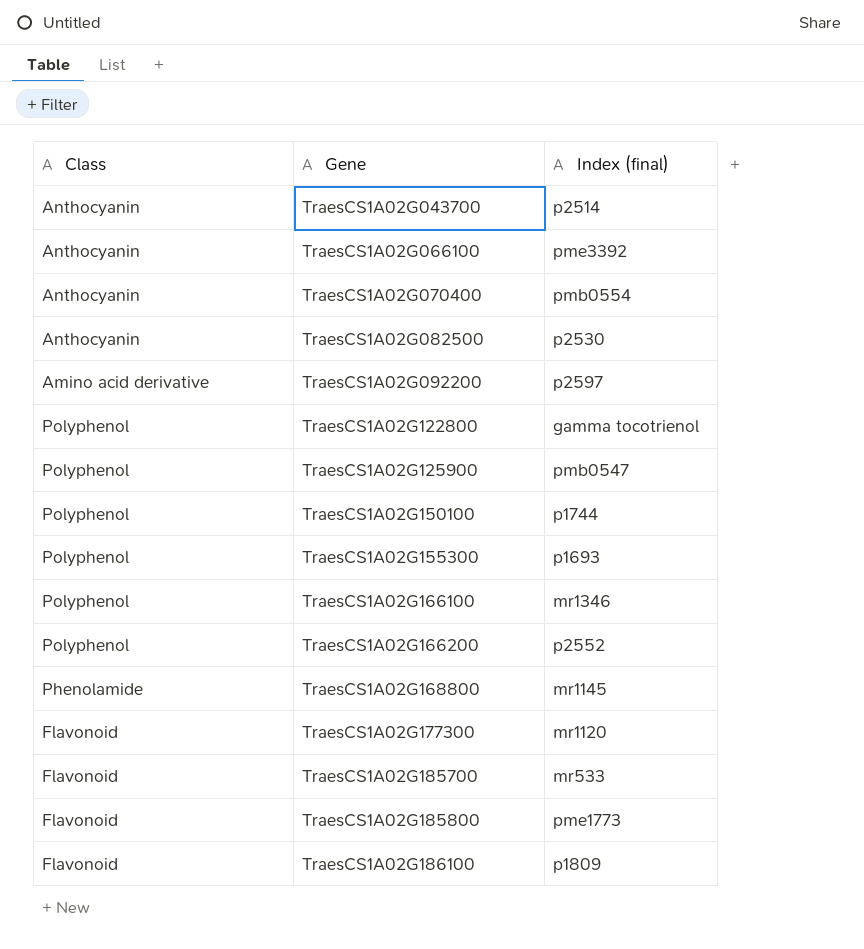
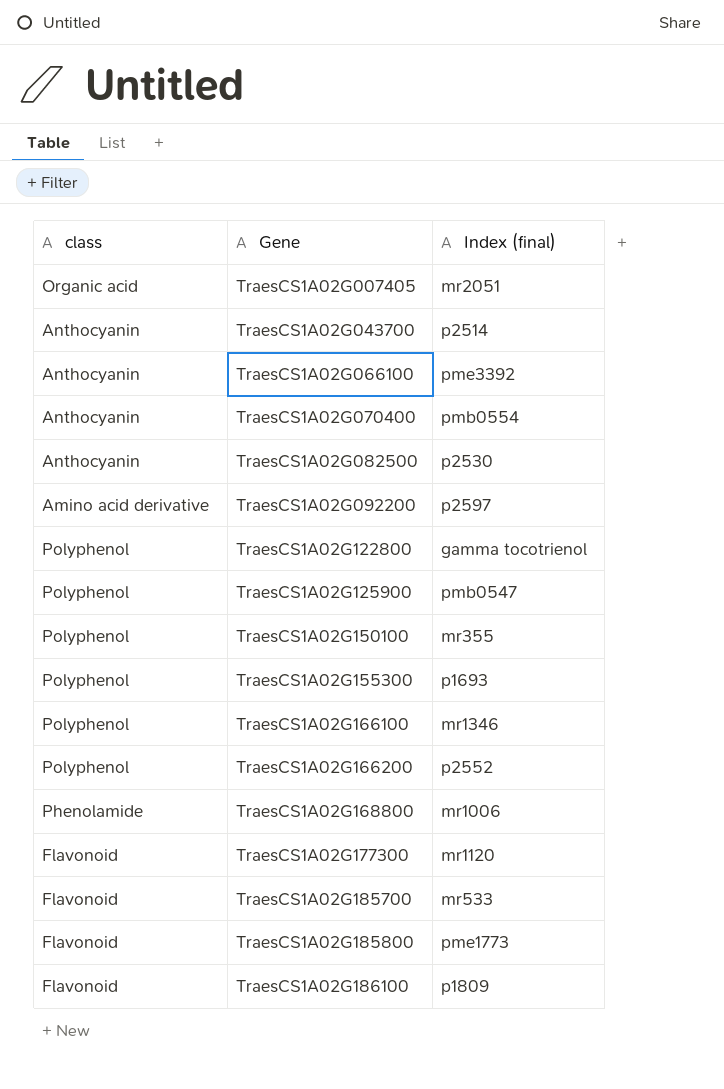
column name: Class -> class
row TraesCS1A02G007405: none -> Organic acid | mr2051
TraesCS1A02G150100 | Index (final): p1744 -> mr355
TraesCS1A02G168800 | Index (final): mr1145 -> mr1006

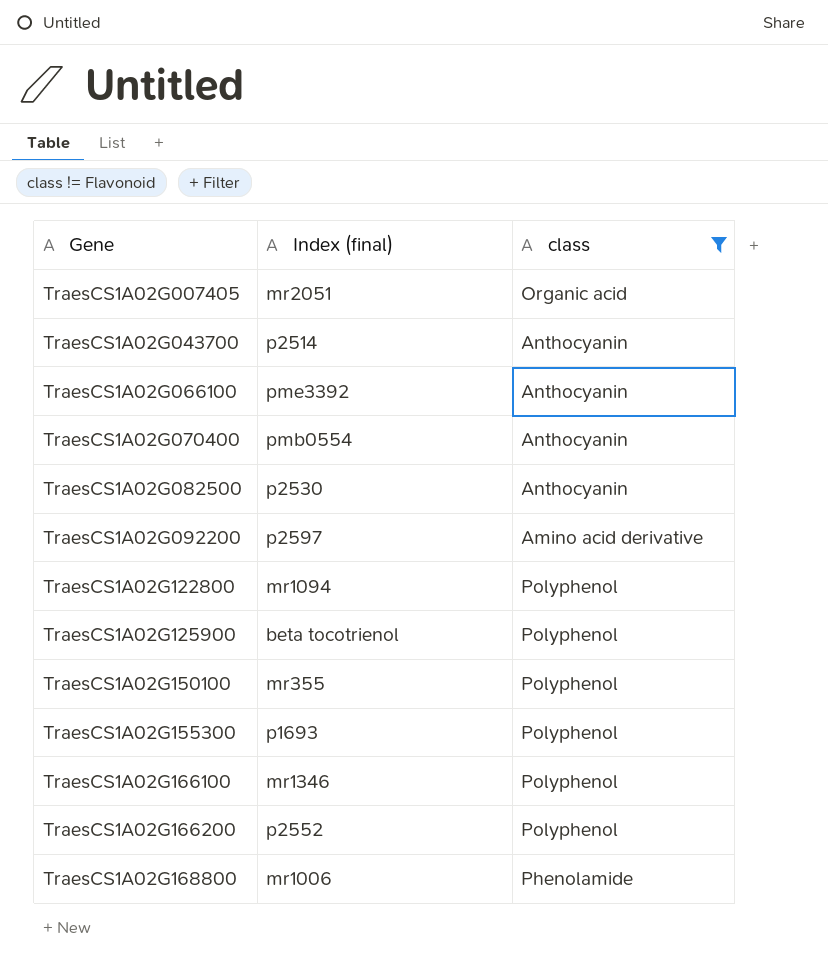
filter: none -> class != Flavonoid
column class | position: 1 -> 3
TraesCS1A02G122800 | Index (final): gamma tocotrienol -> mr1094
TraesCS1A02G125900 | Index (final): pmb0547 -> beta tocotrienol

